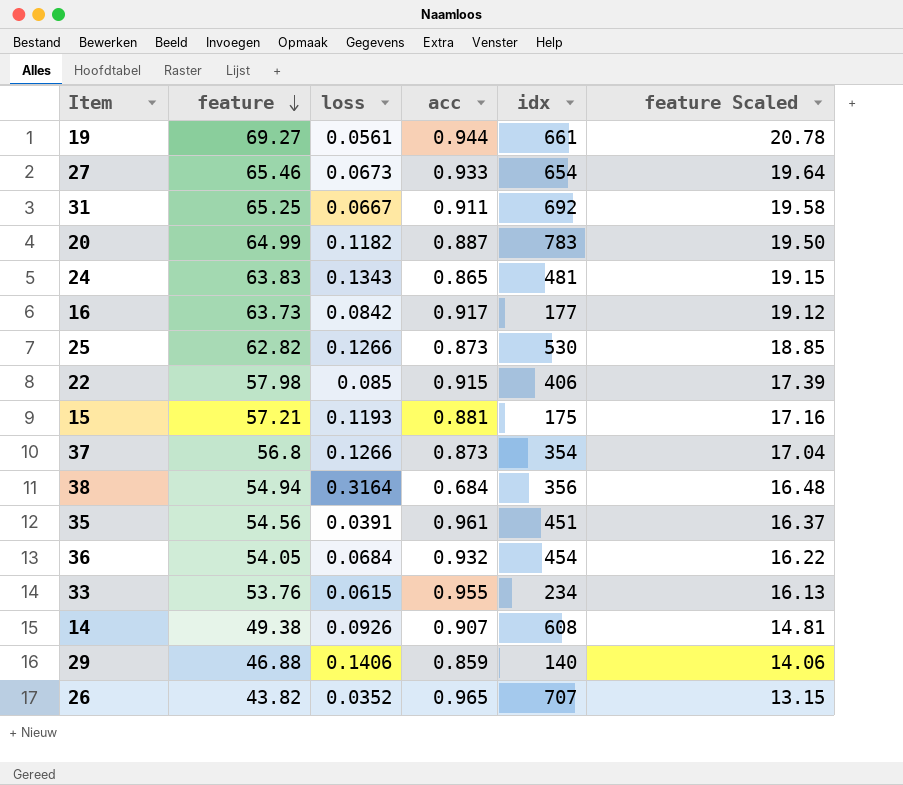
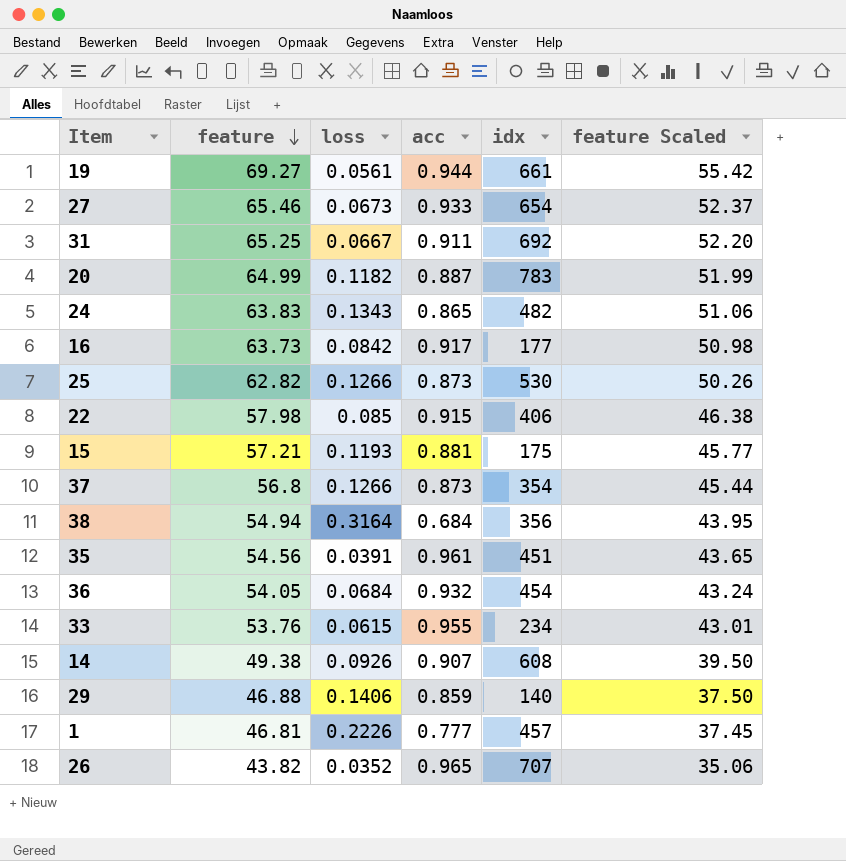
column feature Scaled | formula: [feature] * 0.3 -> [feature] * 0.8
24 | idx: 481 -> 482
row 1: none -> 46.81 | 0.2226 | 0.777 | 457 | 37.45

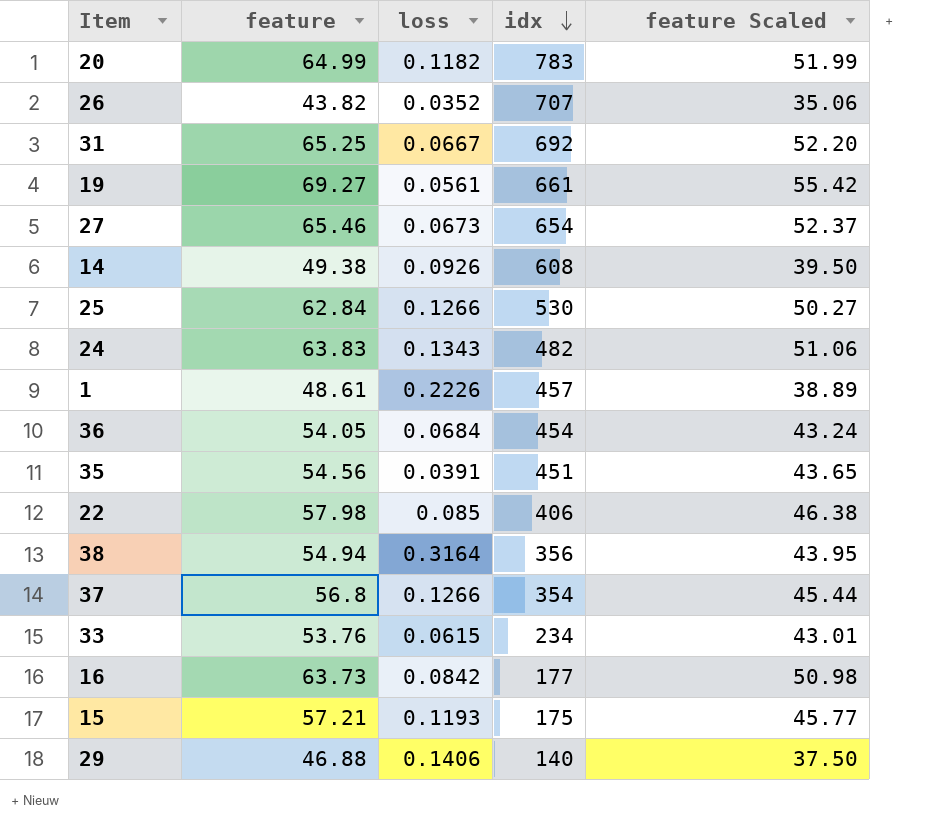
row order: feature descending -> idx descending
column acc | position: 4 -> none
25 | feature: 62.82 -> 62.84
25 | feature Scaled: 50.26 -> 50.27
1 | feature: 46.81 -> 48.61
1 | feature Scaled: 37.45 -> 38.89

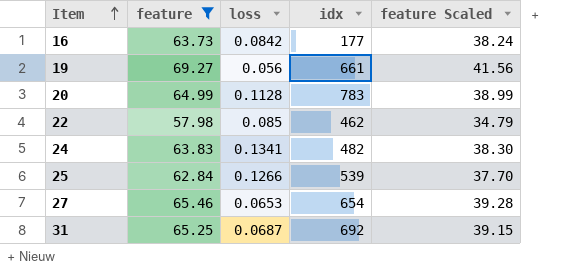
filter: none -> feature >= 57.98
row order: idx descending -> Item ascending
column feature Scaled | formula: [feature] * 0.8 -> [feature] * 0.6
19 | loss: 0.0561 -> 0.056
20 | loss: 0.1182 -> 0.1128
22 | idx: 406 -> 462
24 | loss: 0.1343 -> 0.1341
25 | idx: 530 -> 539
27 | loss: 0.0673 -> 0.0653
31 | loss: 0.0667 -> 0.0687

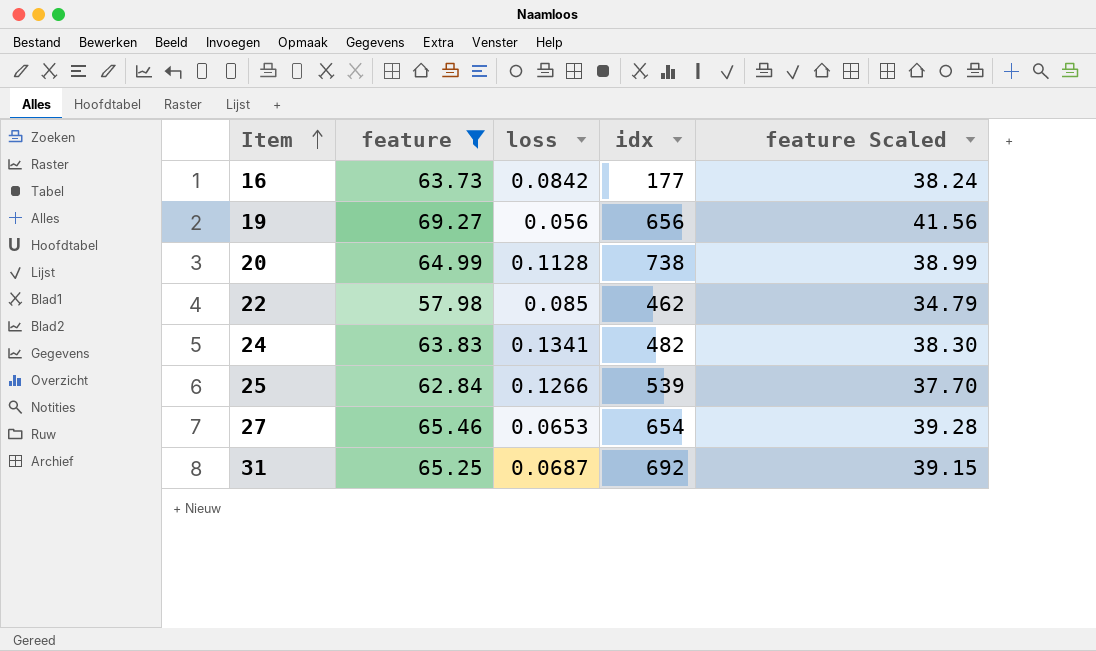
19 | idx: 661 -> 656
20 | idx: 783 -> 738

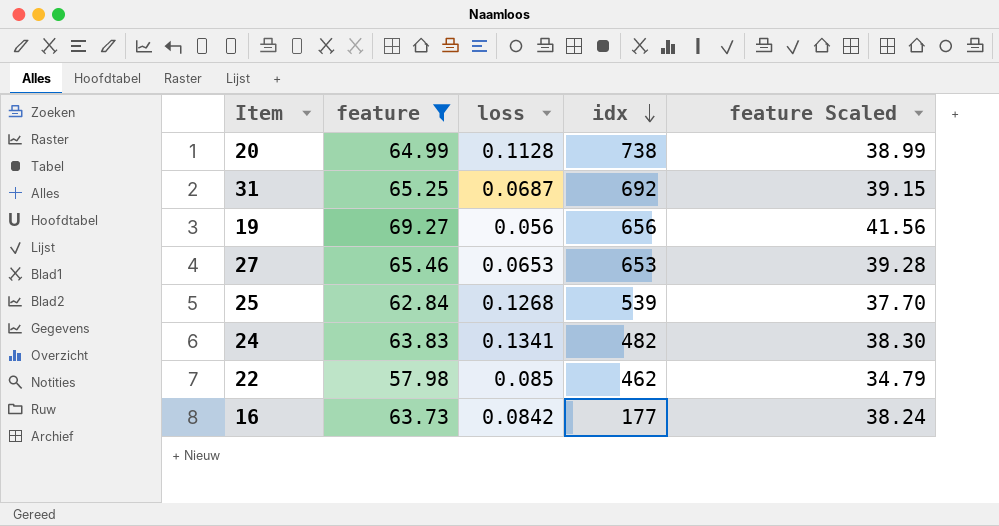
row order: Item ascending -> idx descending
27 | idx: 654 -> 653
25 | loss: 0.1266 -> 0.1268

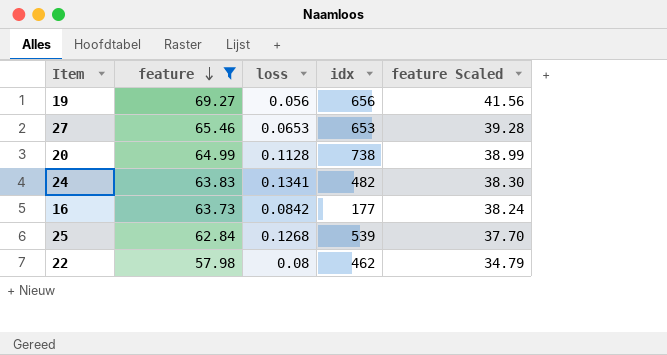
row order: idx descending -> feature descending
row 31: 65.25 | 0.0687 | 692 | 39.15 -> none
22 | loss: 0.085 -> 0.08

